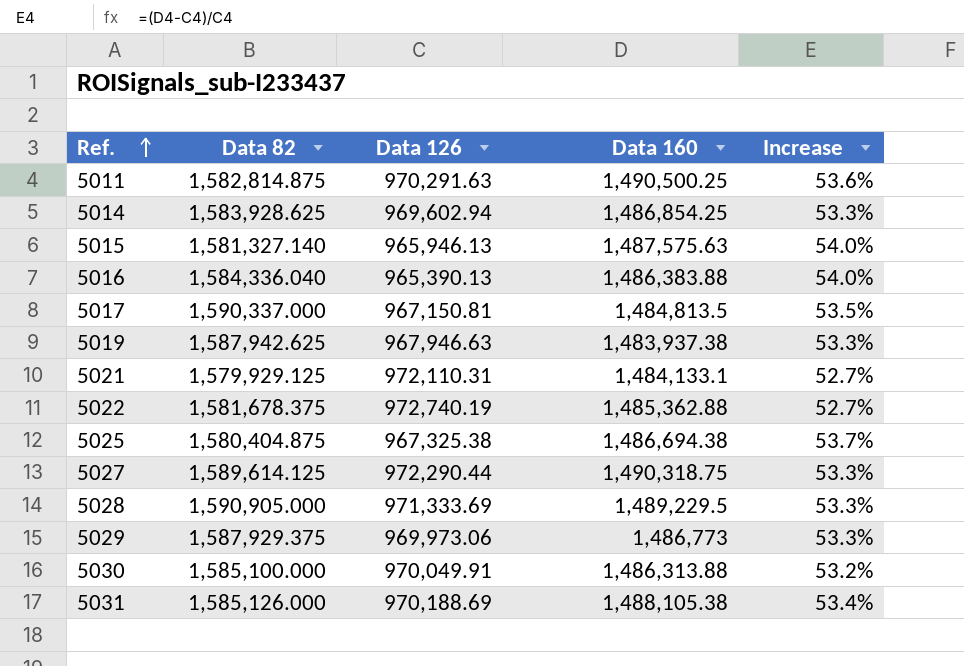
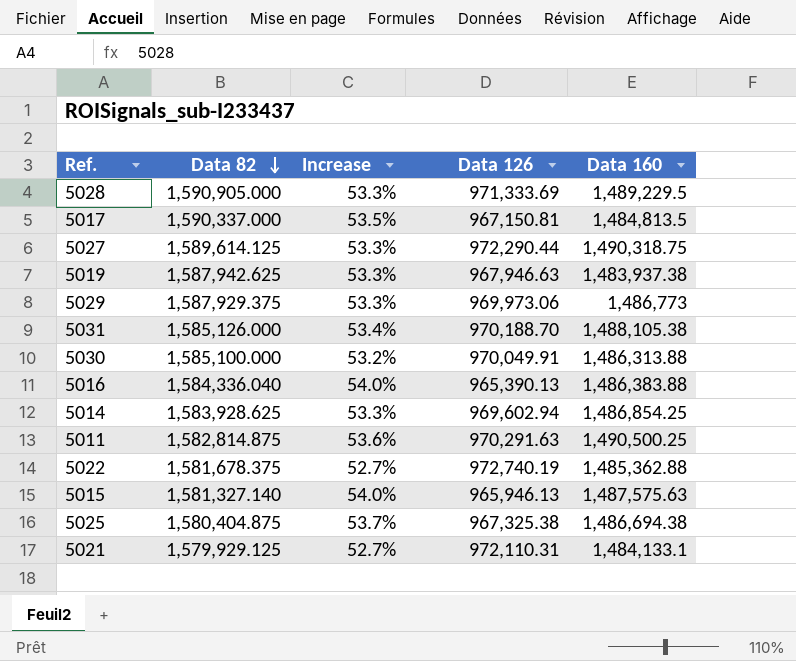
row order: Ref. ascending -> Data 82 descending
column Increase | position: 5 -> 3
5031 | Data 126: 970,188.69 -> 970,188.70

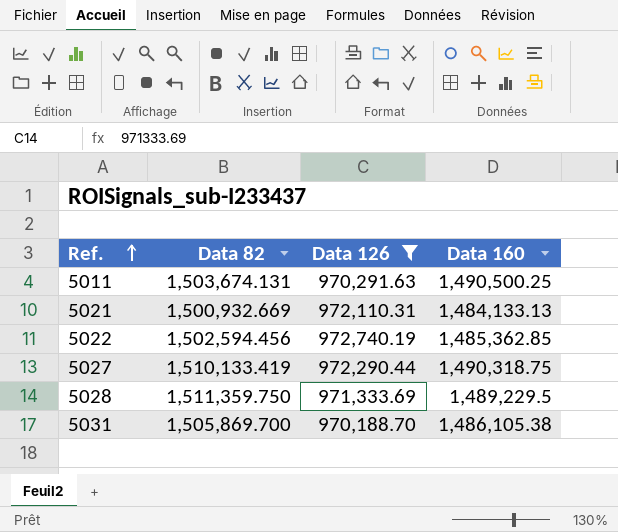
filter: none -> Data 126 >= 970,188.70
row order: Data 82 descending -> Ref. ascending
column Increase | formula: ([Data 160] - [Data 126]) / [Data 126] -> none
5011 | Data 82: 1,582,814.875 -> 1,503,674.131
5021 | Data 82: 1,579,929.125 -> 1,500,932.669
5021 | Data 160: 1,484,133.1 -> 1,484,133.13
5022 | Data 82: 1,581,678.375 -> 1,502,594.456
5022 | Data 160: 1,485,362.88 -> 1,485,362.85
5027 | Data 82: 1,589,614.125 -> 1,510,133.419
5028 | Data 82: 1,590,905.000 -> 1,511,359.750
5031 | Data 82: 1,585,126.000 -> 1,505,869.700
5031 | Data 160: 1,488,105.38 -> 1,486,105.38

